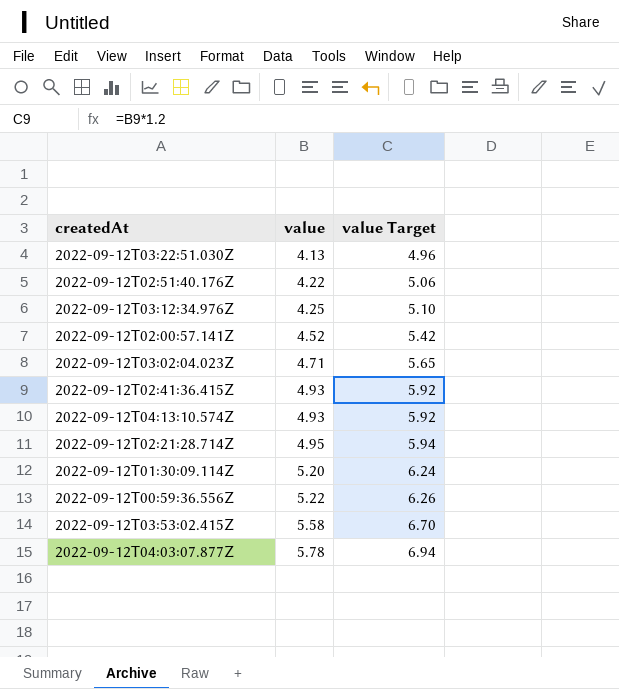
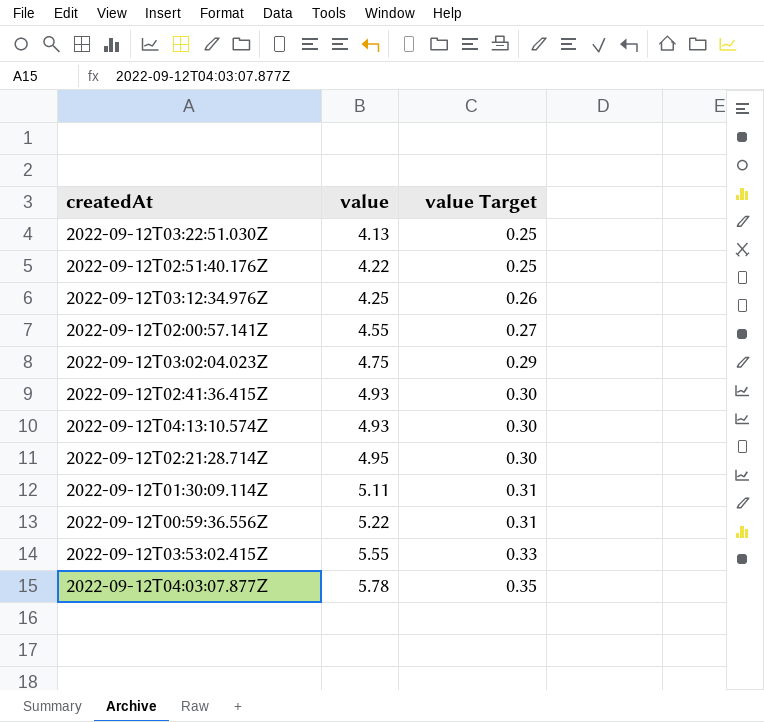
column value Target | formula: [value] * 1.2 -> [value] * 0.06
2022-09-12T02:00:57.141Z | value: 4.52 -> 4.55
2022-09-12T03:02:04.023Z | value: 4.71 -> 4.75
2022-09-12T01:30:09.114Z | value: 5.20 -> 5.11
2022-09-12T03:53:02.415Z | value: 5.58 -> 5.55

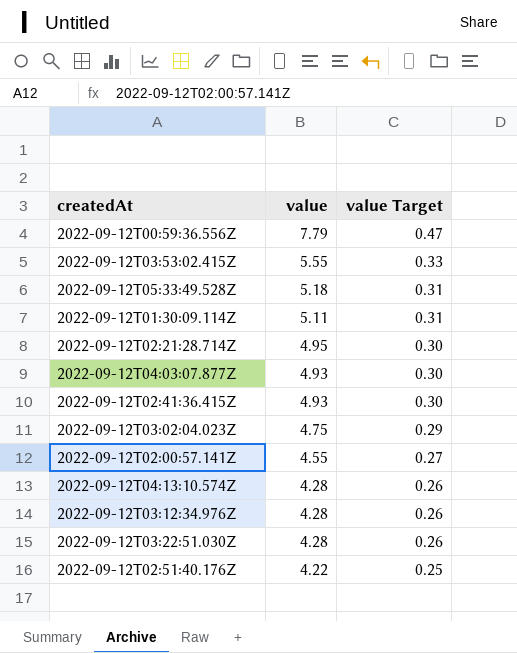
row order: value ascending -> value descending
2022-09-12T00:59:36.556Z | value: 5.22 -> 7.79
2022-09-12T00:59:36.556Z | value Target: 0.31 -> 0.47
row 2022-09-12T05:33:49.528Z: none -> 5.18 | 0.31
2022-09-12T04:03:07.877Z | value: 5.78 -> 4.93
2022-09-12T04:03:07.877Z | value Target: 0.35 -> 0.30
2022-09-12T04:13:10.574Z | value: 4.93 -> 4.28
2022-09-12T04:13:10.574Z | value Target: 0.30 -> 0.26
2022-09-12T03:12:34.976Z | value: 4.25 -> 4.28
2022-09-12T03:22:51.030Z | value: 4.13 -> 4.28
2022-09-12T03:22:51.030Z | value Target: 0.25 -> 0.26

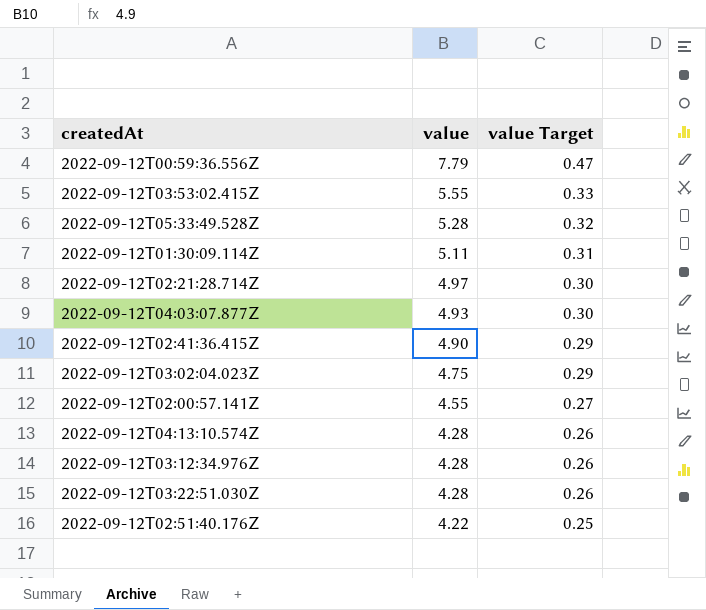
2022-09-12T05:33:49.528Z | value: 5.18 -> 5.28
2022-09-12T05:33:49.528Z | value Target: 0.31 -> 0.32
2022-09-12T02:21:28.714Z | value: 4.95 -> 4.97
2022-09-12T02:41:36.415Z | value: 4.93 -> 4.90
2022-09-12T02:41:36.415Z | value Target: 0.30 -> 0.29

